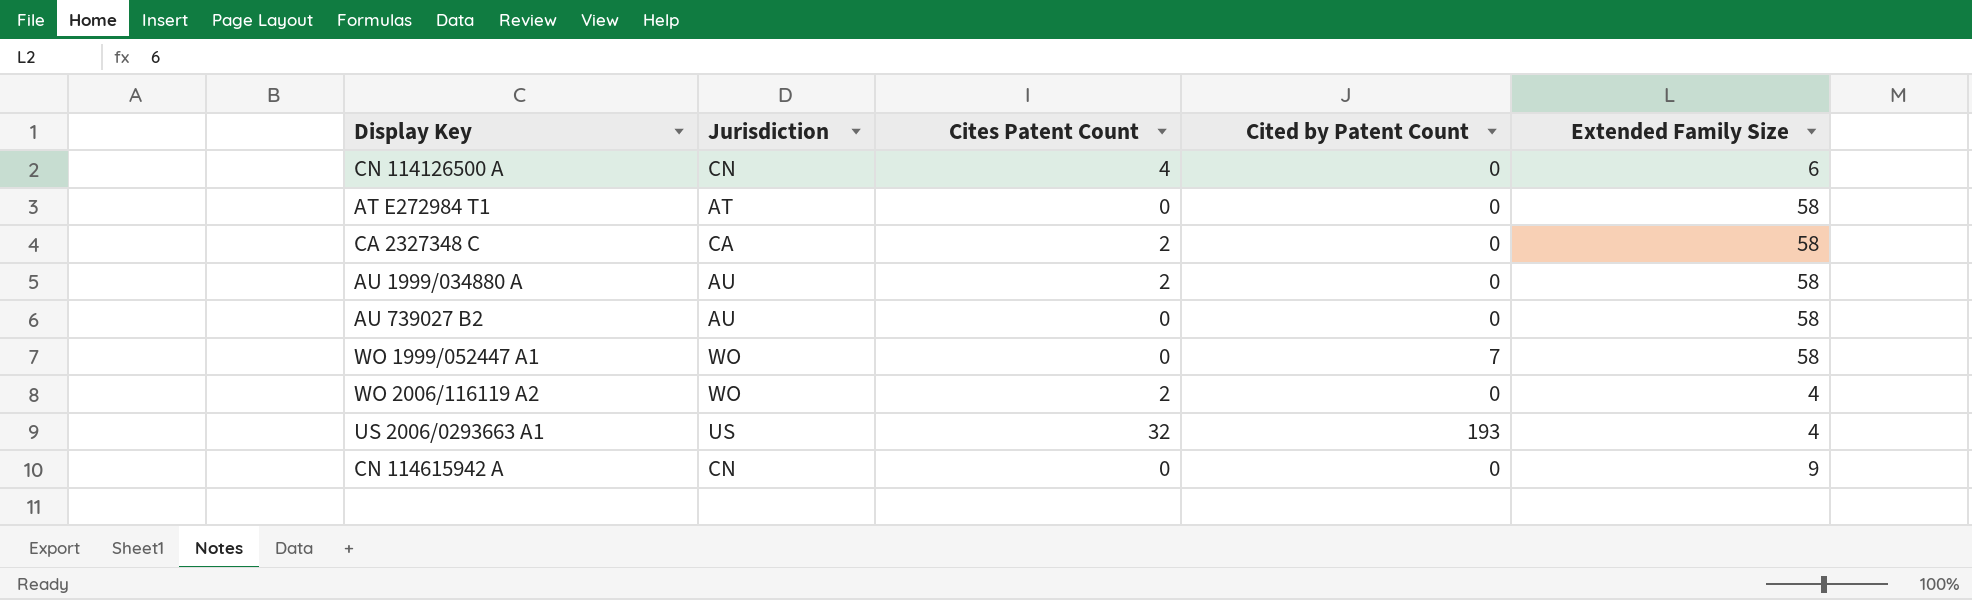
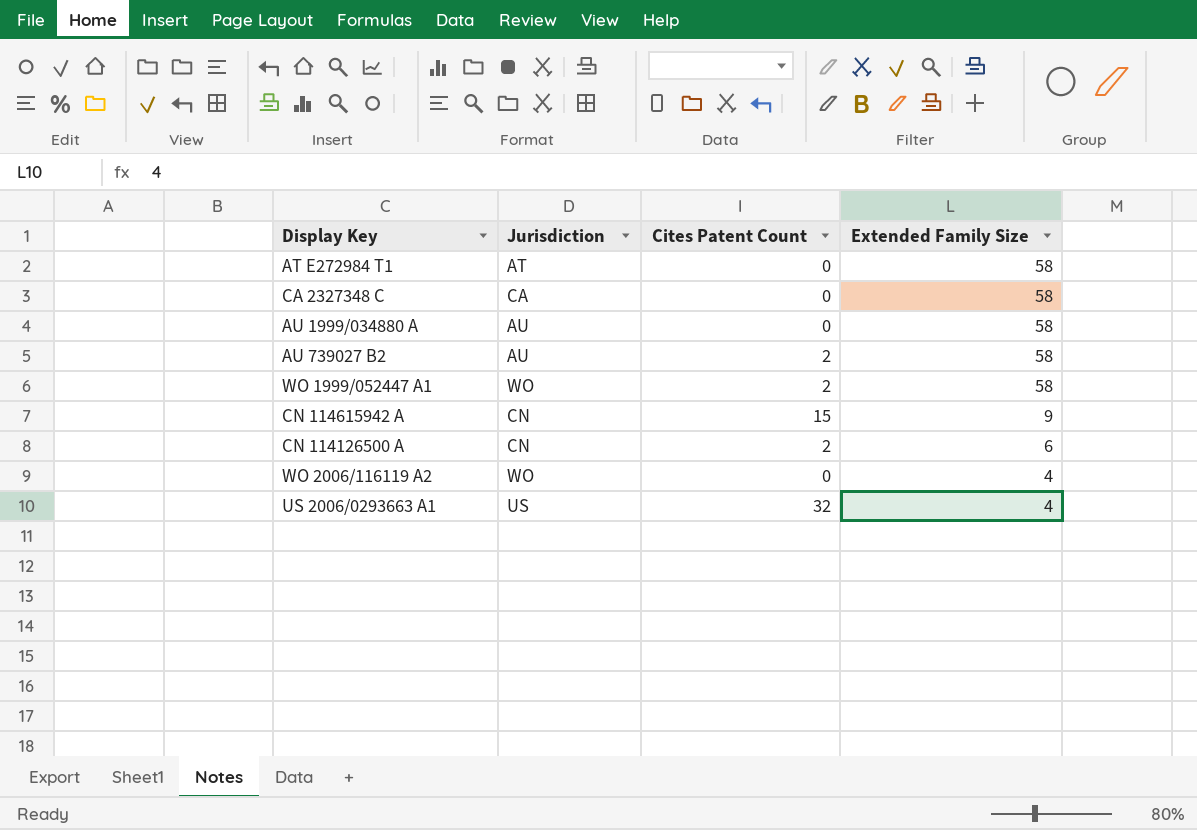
row order: none -> Extended Family Size descending
column Cited by Patent Count | position: 4 -> none
CA 2327348 C | Cites Patent Count: 2 -> 0
AU 1999/034880 A | Cites Patent Count: 2 -> 0
AU 739027 B2 | Cites Patent Count: 0 -> 2
WO 1999/052447 A1 | Cites Patent Count: 0 -> 2
CN 114615942 A | Cites Patent Count: 0 -> 15
CN 114126500 A | Cites Patent Count: 4 -> 2
WO 2006/116119 A2 | Cites Patent Count: 2 -> 0

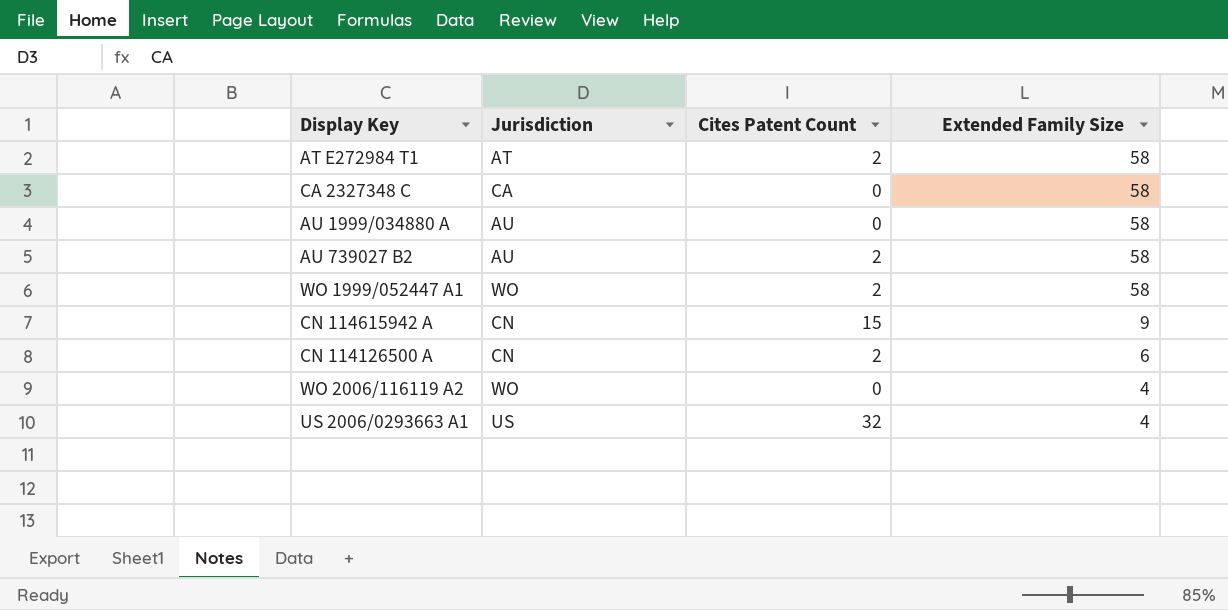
AT E272984 T1 | Cites Patent Count: 0 -> 2

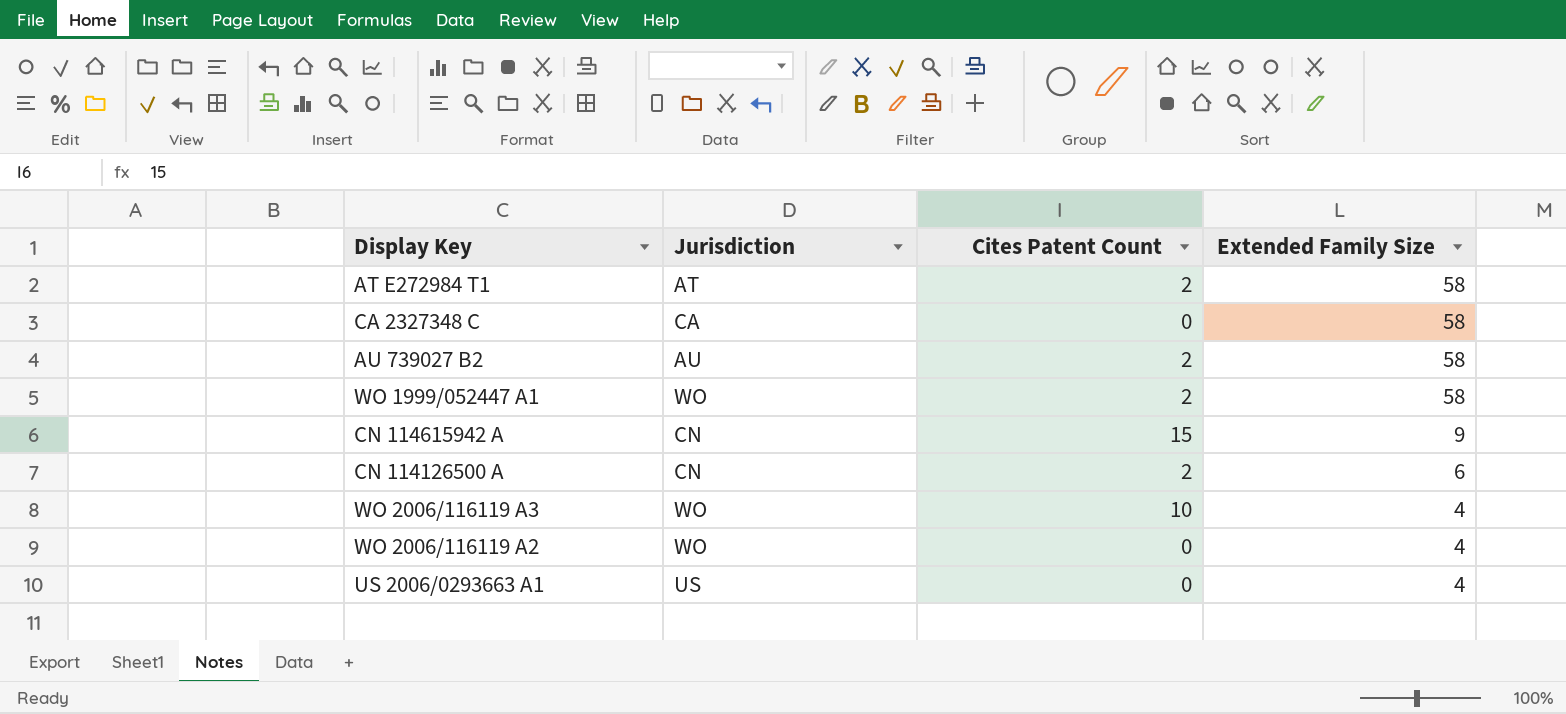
row AU 1999/034880 A: AU | 0 | 58 -> none
row WO 2006/116119 A3: none -> WO | 10 | 4
US 2006/0293663 A1 | Cites Patent Count: 32 -> 0

